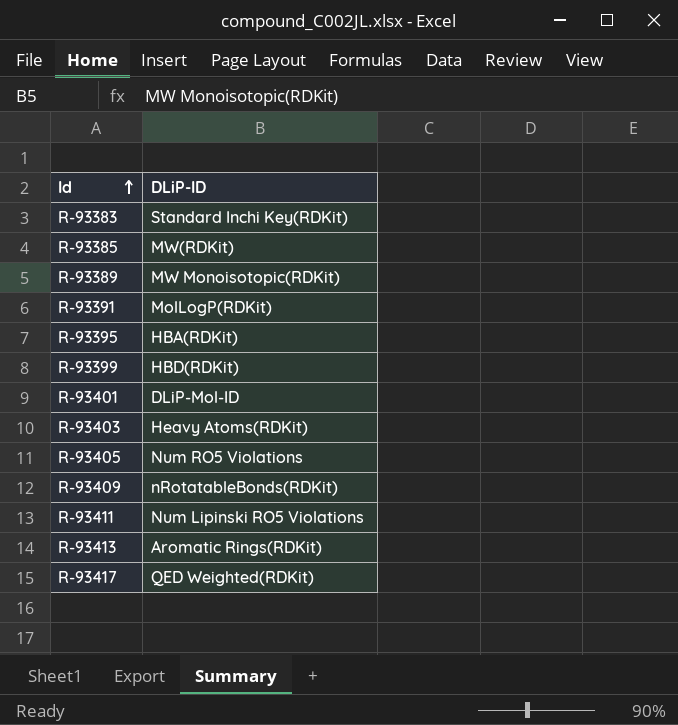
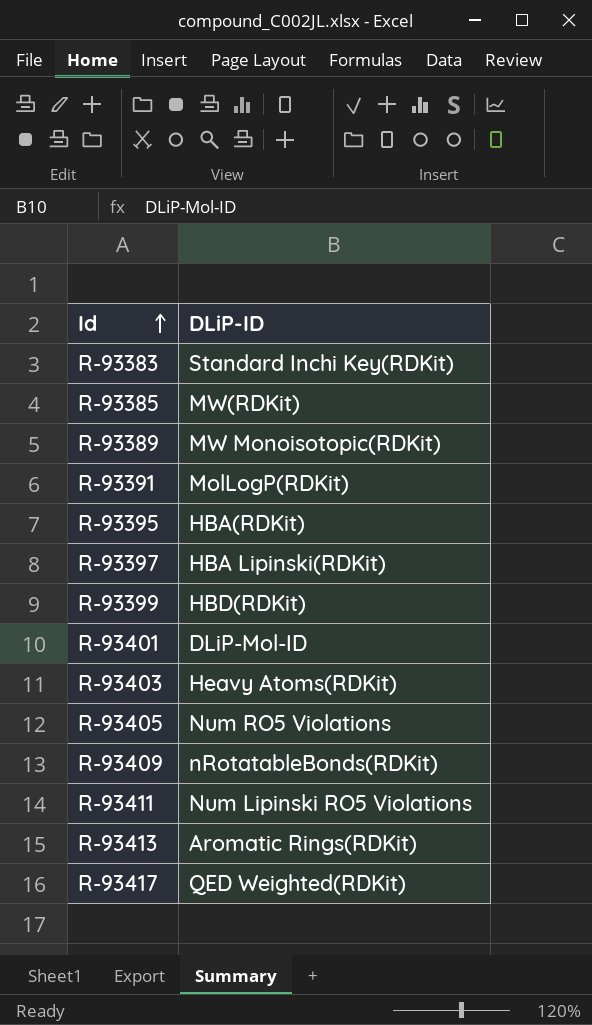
row R-93397: none -> HBA Lipinski(RDKit)

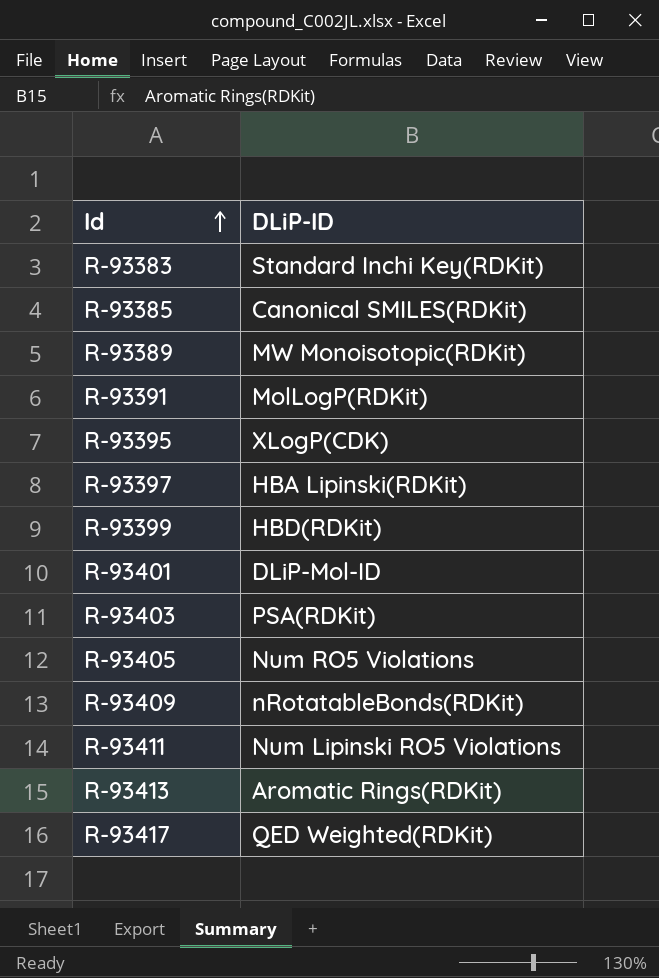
R-93385 | DLiP-ID: MW(RDKit) -> Canonical SMILES(RDKit)
R-93395 | DLiP-ID: HBA(RDKit) -> XLogP(CDK)
R-93403 | DLiP-ID: Heavy Atoms(RDKit) -> PSA(RDKit)

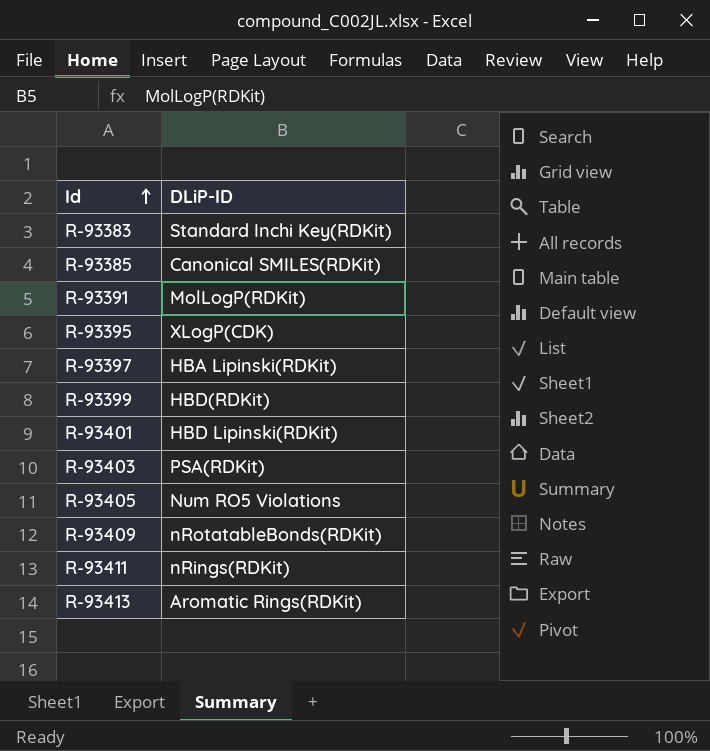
row R-93389: MW Monoisotopic(RDKit) -> none
row R-93417: QED Weighted(RDKit) -> none
R-93401 | DLiP-ID: DLiP-Mol-ID -> HBD Lipinski(RDKit)
R-93411 | DLiP-ID: Num Lipinski RO5 Violations -> nRings(RDKit)

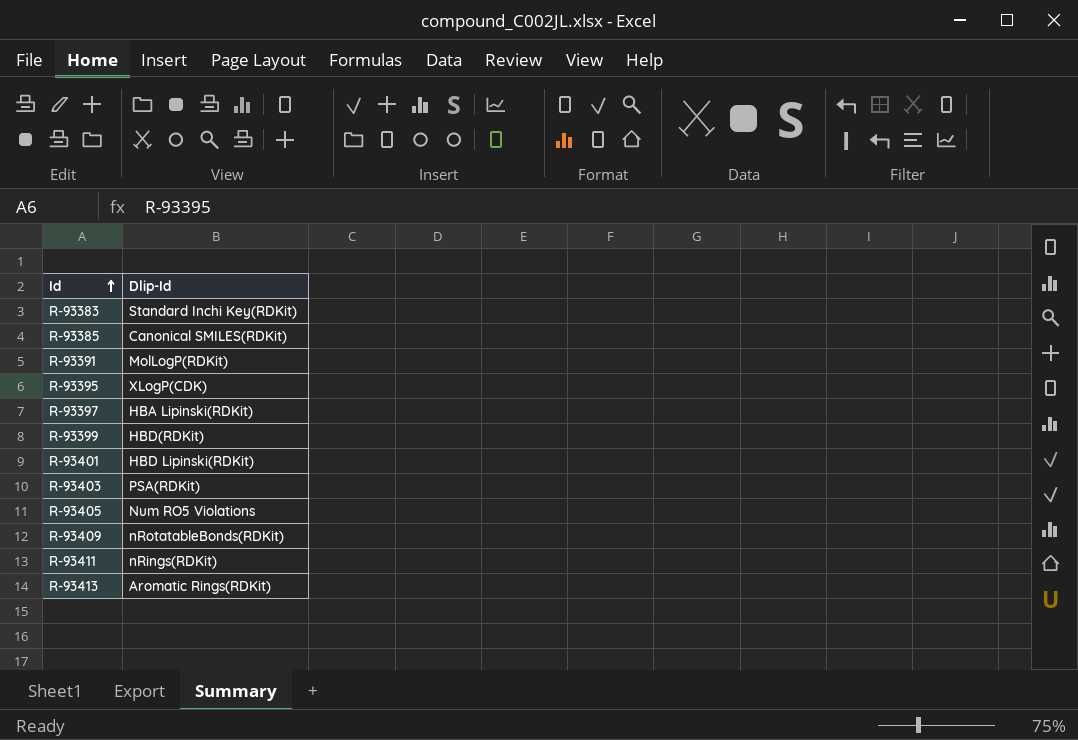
column name: DLiP-ID -> Dlip-Id

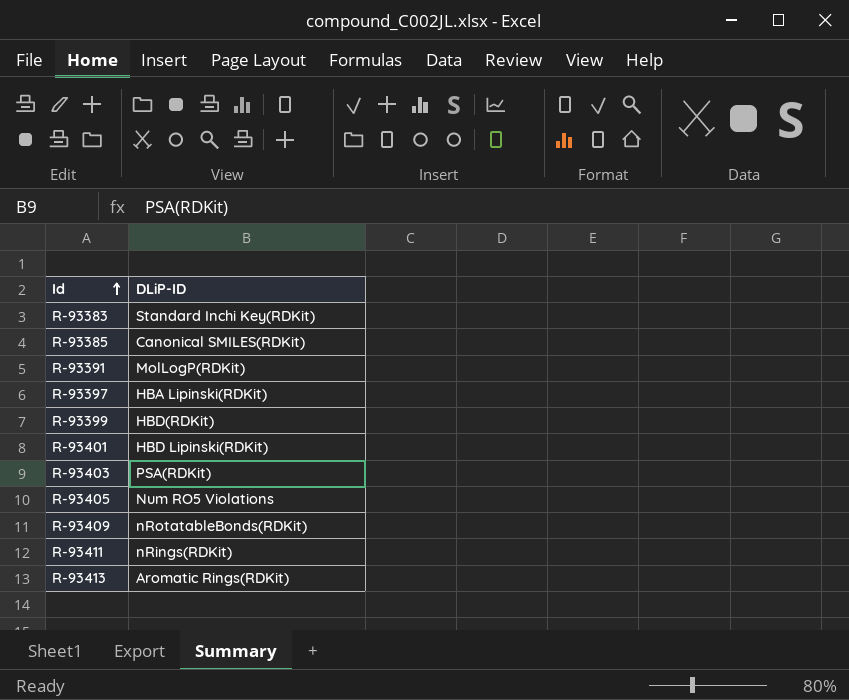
column name: Dlip-Id -> DLiP-ID
row R-93395: XLogP(CDK) -> none

